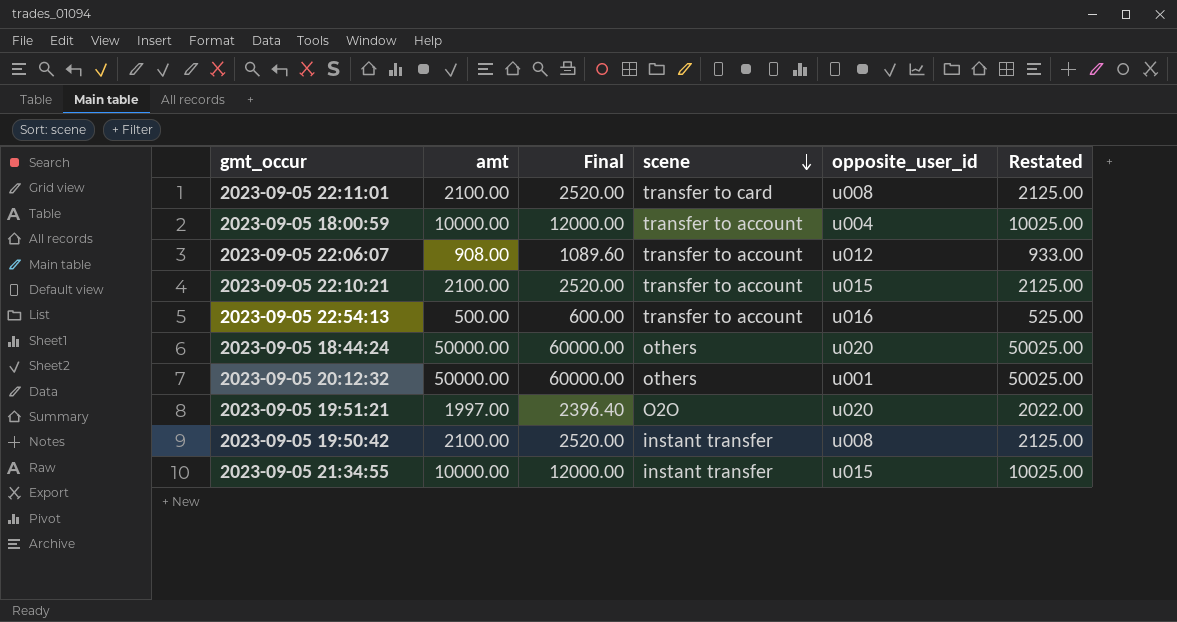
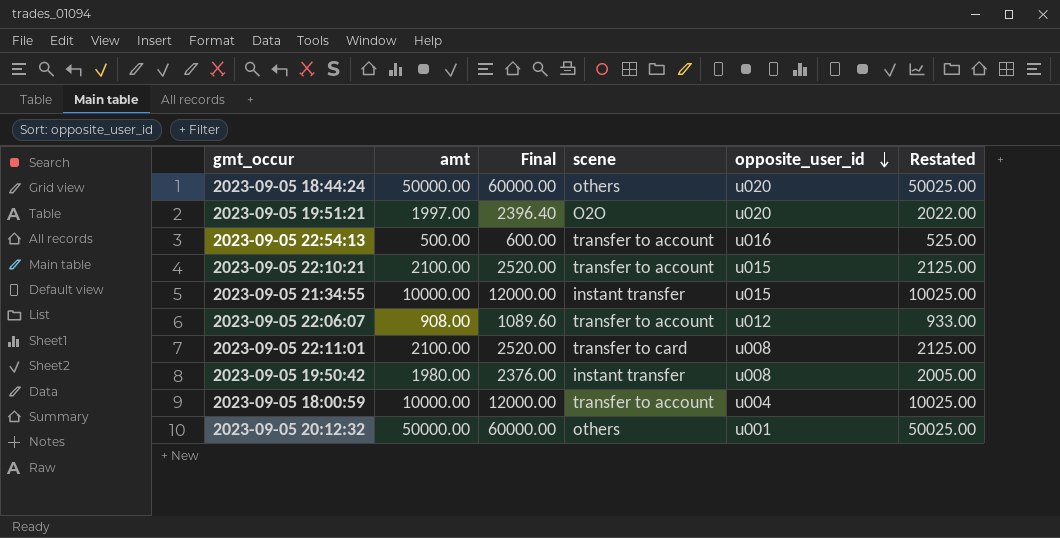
row order: scene descending -> opposite_user_id descending
2023-09-05 19:50:42 | amt: 2100.00 -> 1980.00
2023-09-05 19:50:42 | Final: 2520.00 -> 2376.00
2023-09-05 19:50:42 | Restated: 2125.00 -> 2005.00

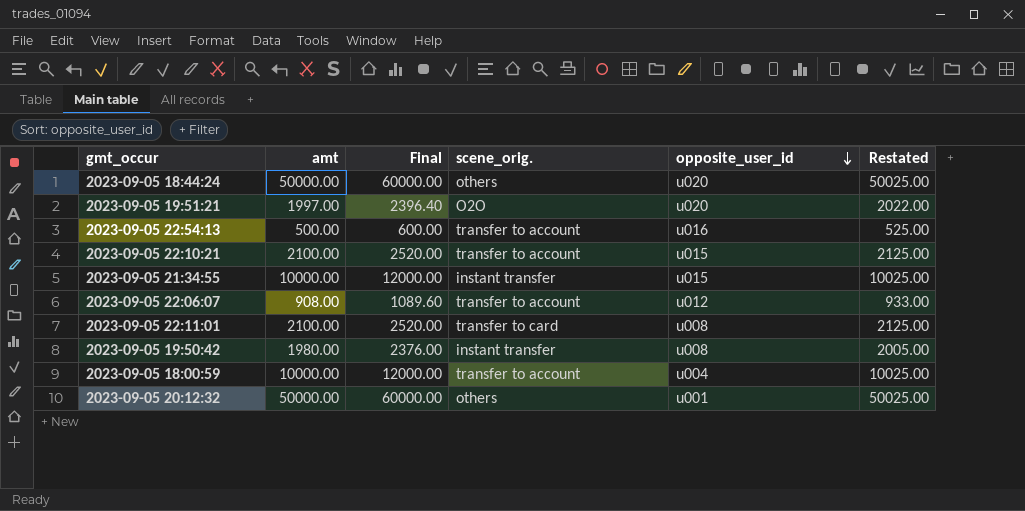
column name: scene -> scene_orig.

